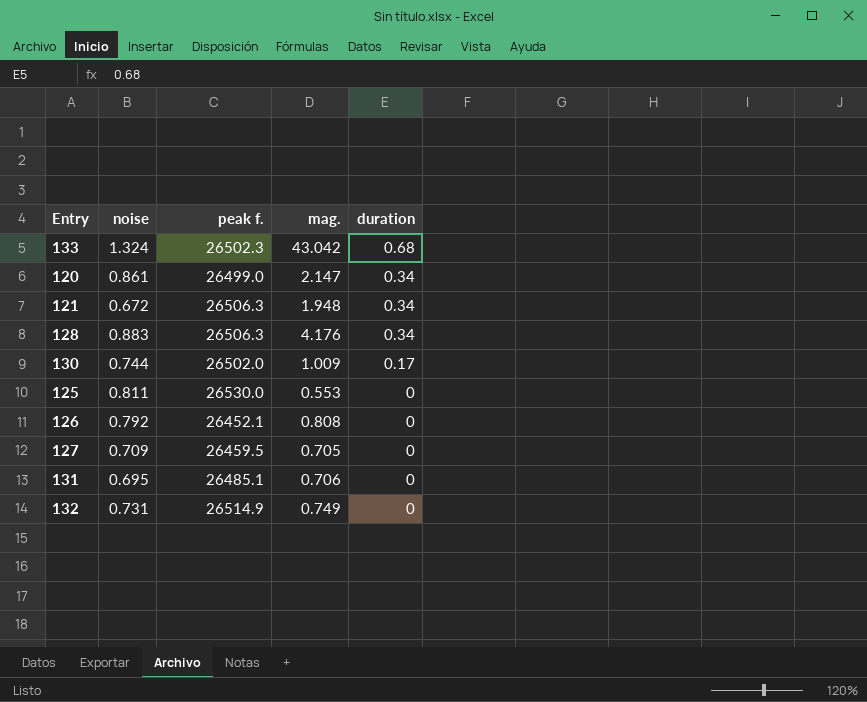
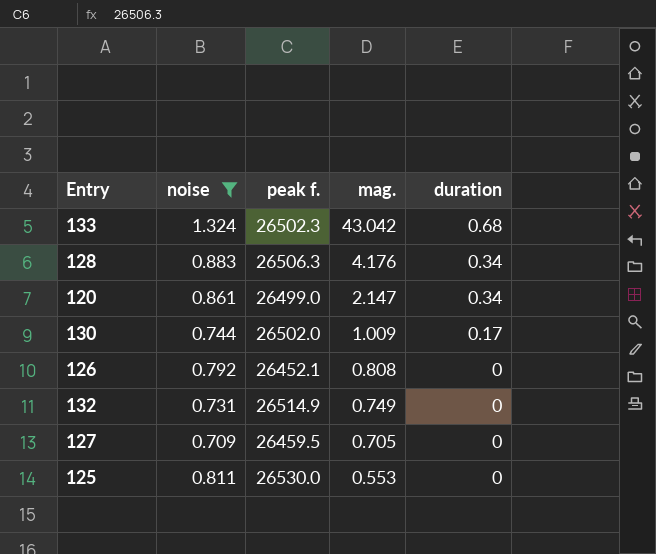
filter: none -> noise >= 0.709
row order: duration descending -> mag. descending

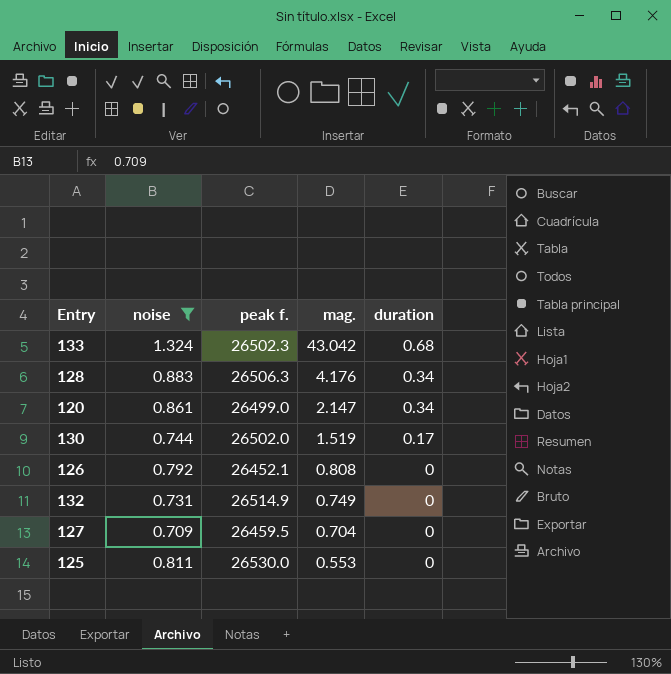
130 | mag.: 1.009 -> 1.519
127 | mag.: 0.705 -> 0.704

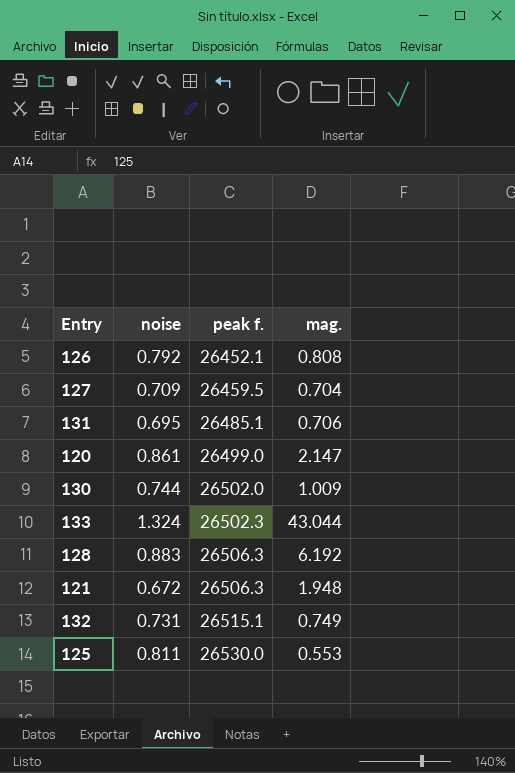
filter: noise >= 0.709 -> none
row order: mag. descending -> peak f. ascending
column duration | position: 5 -> none
130 | mag.: 1.519 -> 1.009
133 | mag.: 43.042 -> 43.044
128 | mag.: 4.176 -> 6.192
132 | peak f.: 26514.9 -> 26515.1

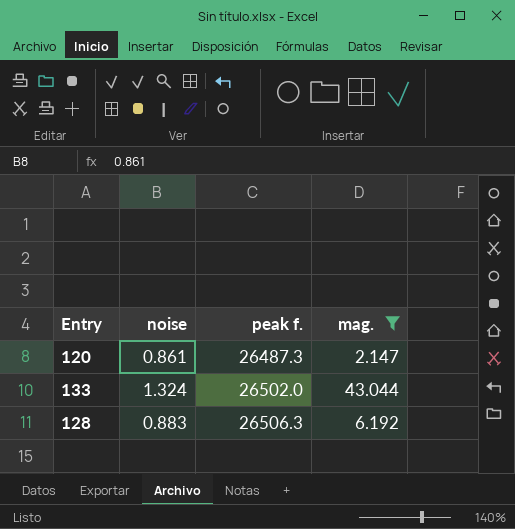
filter: none -> mag. >= 2.147
120 | peak f.: 26499.0 -> 26487.3
133 | peak f.: 26502.3 -> 26502.0

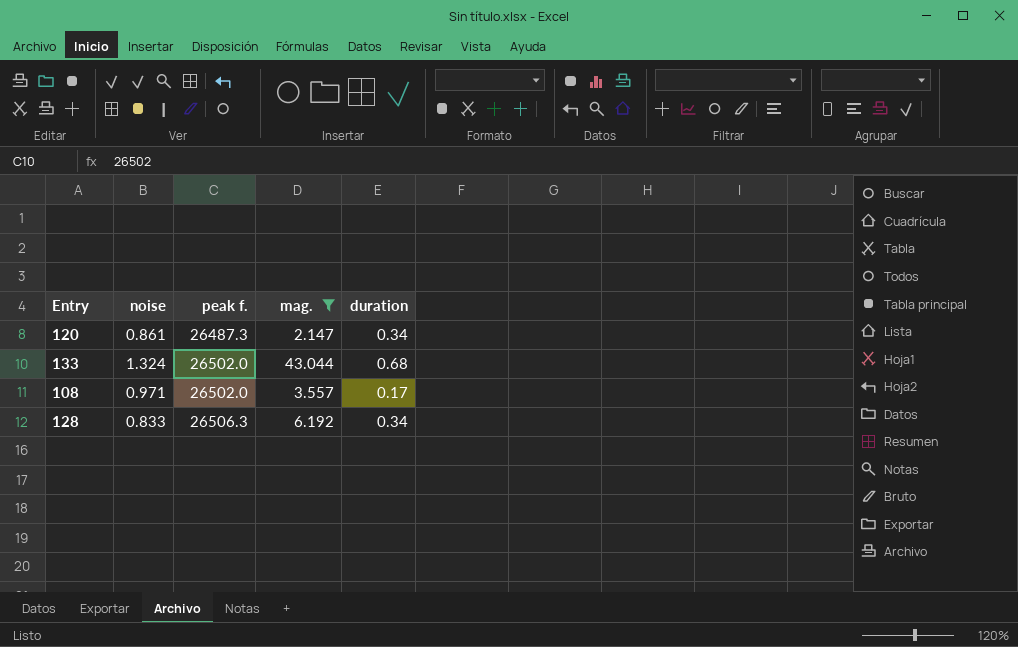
column duration | position: none -> 5
row 108: none -> 0.971 | 26502.0 | 3.557 | 0.17
128 | noise: 0.883 -> 0.833

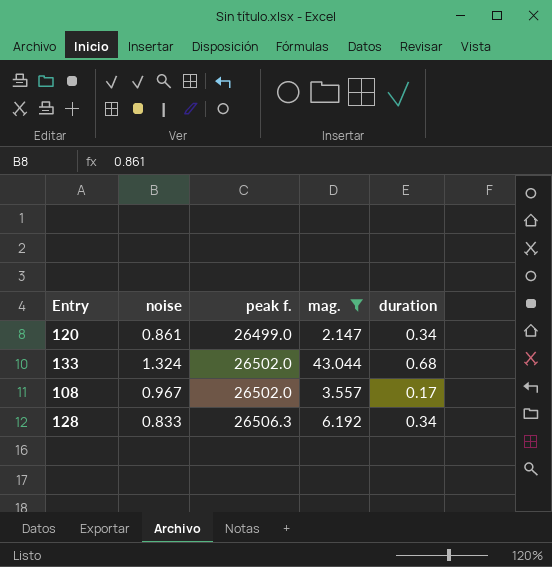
120 | peak f.: 26487.3 -> 26499.0
108 | noise: 0.971 -> 0.967

